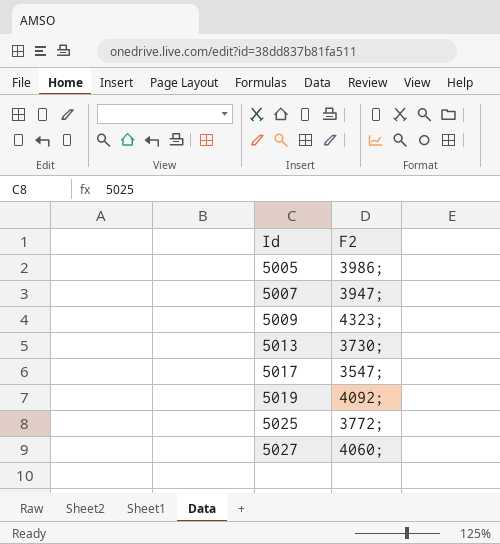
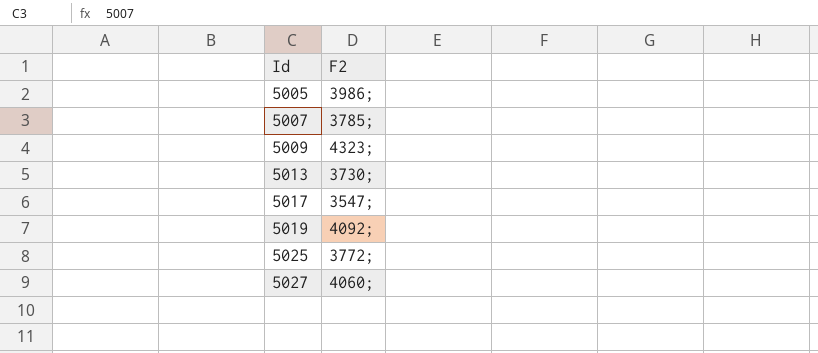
5007 | F2: 3947; -> 3785;

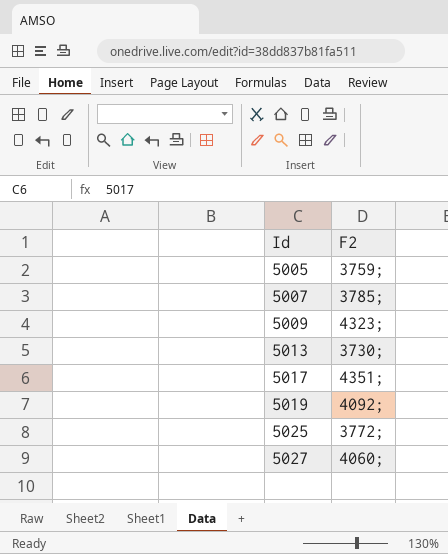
5005 | F2: 3986; -> 3759;
5017 | F2: 3547; -> 4351;

